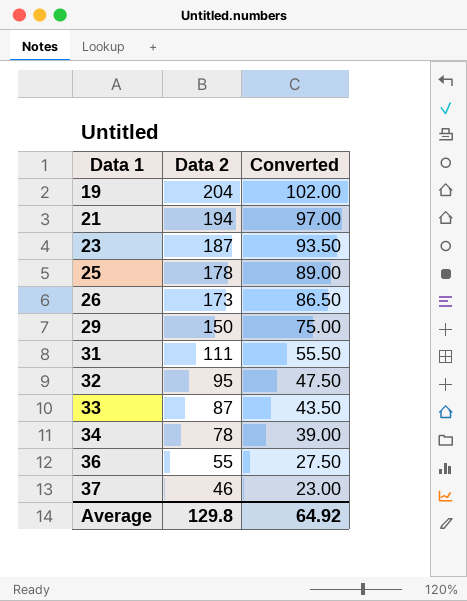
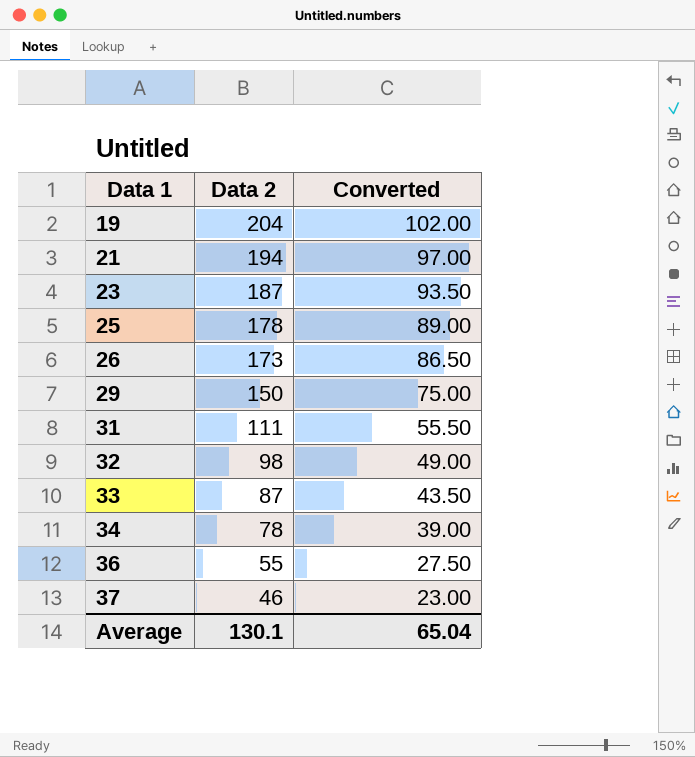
32 | Data 2: 95 -> 98
32 | Converted: 47.50 -> 49.00
Average | Data 2: 129.8 -> 130.1
Average | Converted: 64.92 -> 65.04

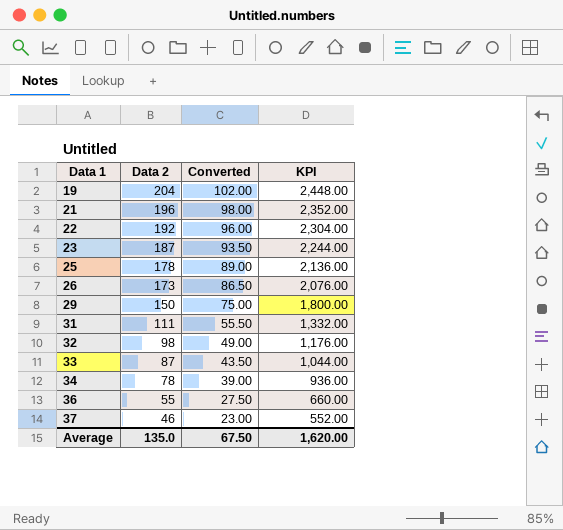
column KPI | formula: none -> [Data 2] * 12
21 | Data 2: 194 -> 196
21 | Converted: 97.00 -> 98.00
row 22: none -> 192 | 96.00 | 2,304.00
Average | Data 2: 130.1 -> 135.0
Average | Converted: 65.04 -> 67.50

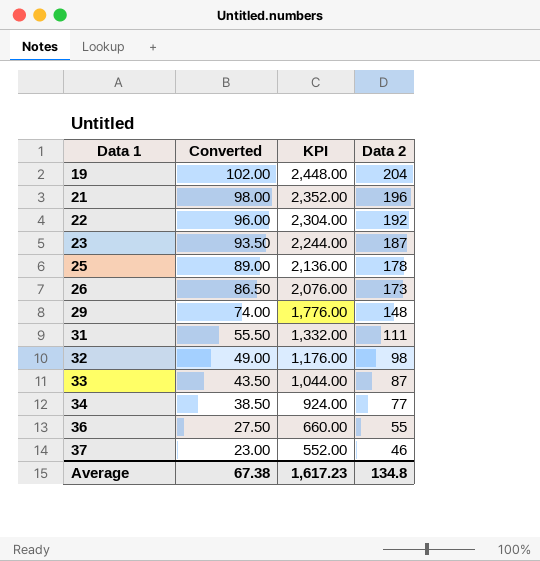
column Data 2 | position: 2 -> 4
29 | Converted: 75.00 -> 74.00
29 | KPI: 1,800.00 -> 1,776.00
29 | Data 2: 150 -> 148
34 | Converted: 39.00 -> 38.50
34 | KPI: 936.00 -> 924.00
34 | Data 2: 78 -> 77
Average | Converted: 67.50 -> 67.38
Average | KPI: 1,620.00 -> 1,617.23
Average | Data 2: 135.0 -> 134.8

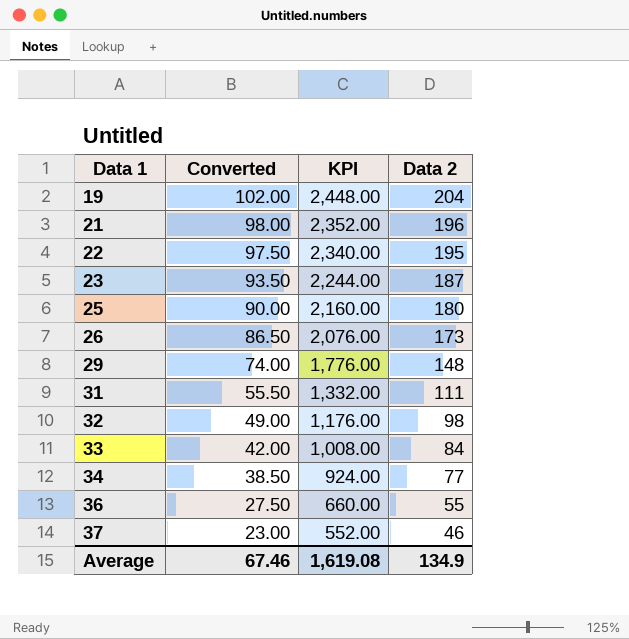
22 | Converted: 96.00 -> 97.50
22 | KPI: 2,304.00 -> 2,340.00
22 | Data 2: 192 -> 195
25 | Converted: 89.00 -> 90.00
25 | KPI: 2,136.00 -> 2,160.00
25 | Data 2: 178 -> 180
33 | Converted: 43.50 -> 42.00
33 | KPI: 1,044.00 -> 1,008.00
33 | Data 2: 87 -> 84
Average | Converted: 67.38 -> 67.46
Average | KPI: 1,617.23 -> 1,619.08
Average | Data 2: 134.8 -> 134.9

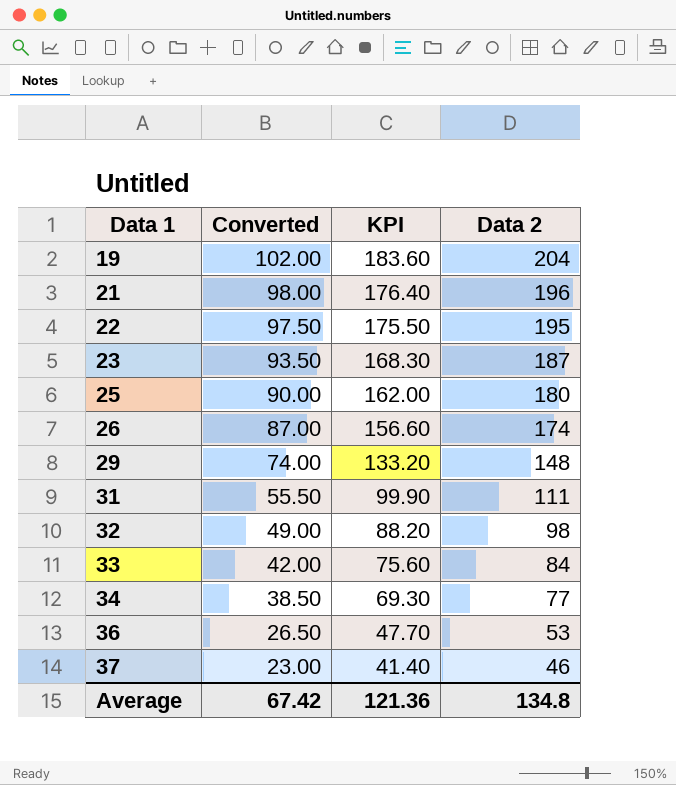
column KPI | formula: [Data 2] * 12 -> [Data 2] * 0.9
26 | Converted: 86.50 -> 87.00
26 | Data 2: 173 -> 174
36 | Converted: 27.50 -> 26.50
36 | Data 2: 55 -> 53
Average | Converted: 67.46 -> 67.42
Average | KPI: 1,619.08 -> 121.36
Average | Data 2: 134.9 -> 134.8

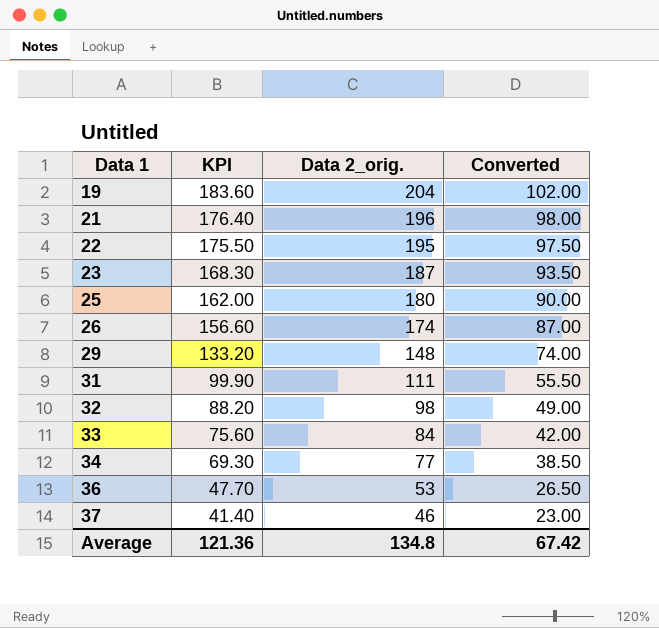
column name: Data 2 -> Data 2_orig.
column Converted | position: 2 -> 4

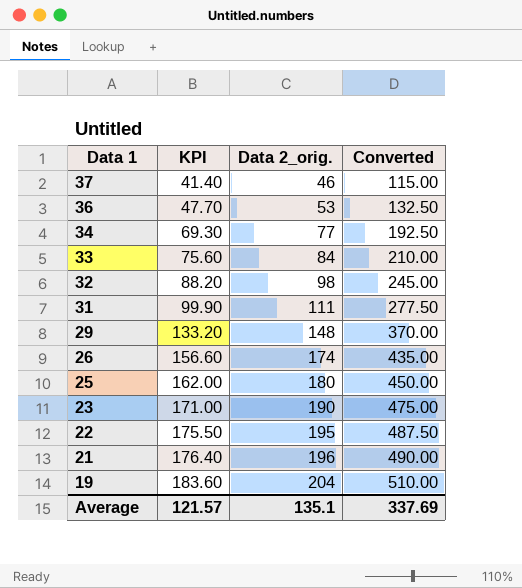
row order: Data 1 ascending -> Data 1 descending
column Converted | formula: [Data 2_orig.] * 0.5 -> [Data 2_orig.] * 2.5
23 | KPI: 168.30 -> 171.00
23 | Data 2_orig.: 187 -> 190
Average | KPI: 121.36 -> 121.57
Average | Data 2_orig.: 134.8 -> 135.1
Average | Converted: 67.42 -> 337.69

